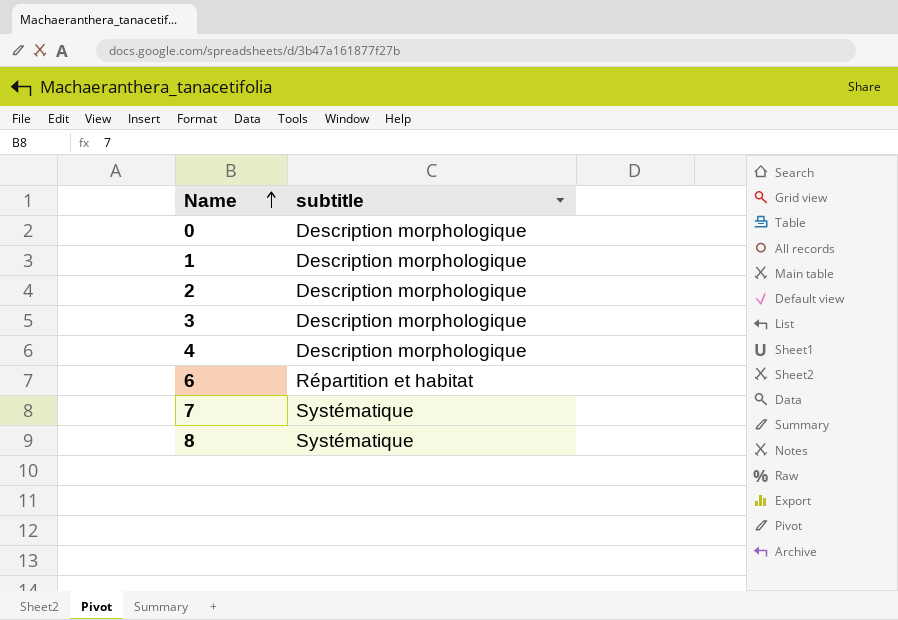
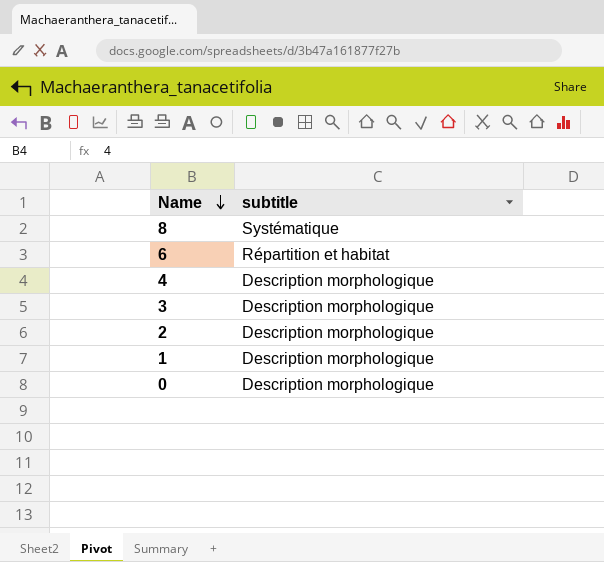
row order: Name ascending -> Name descending
row 7: Systématique -> none

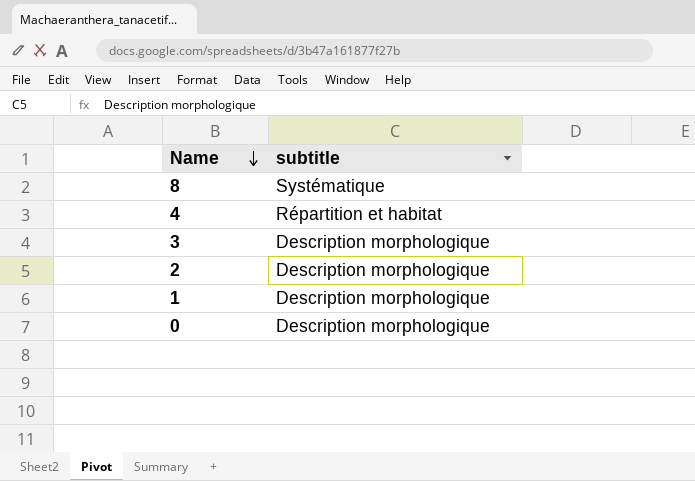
row 6: Répartition et habitat -> none
4 | subtitle: Description morphologique -> Répartition et habitat

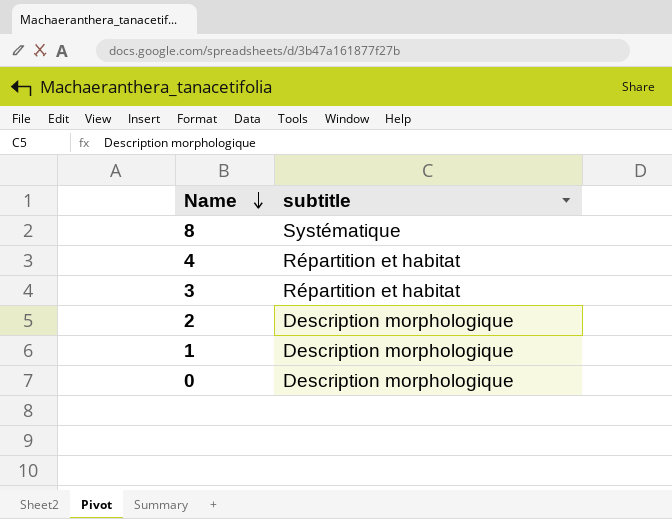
3 | subtitle: Description morphologique -> Répartition et habitat

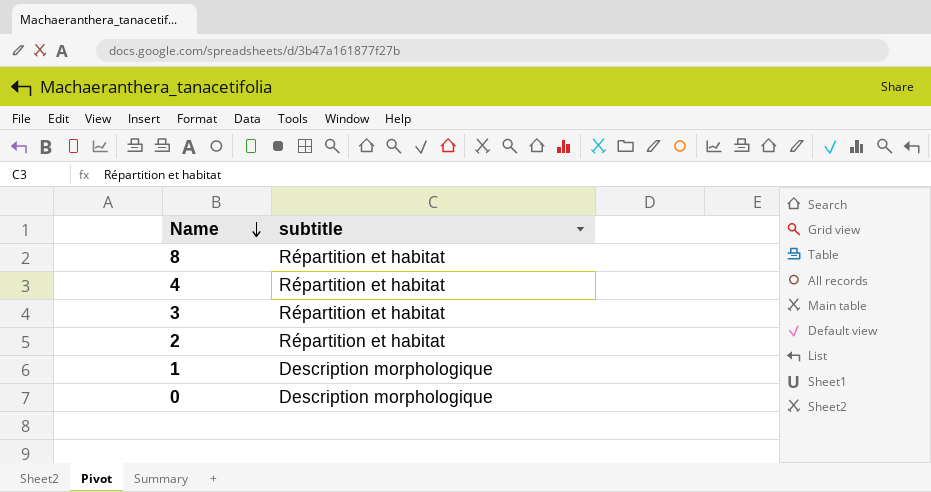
8 | subtitle: Systématique -> Répartition et habitat
2 | subtitle: Description morphologique -> Répartition et habitat

